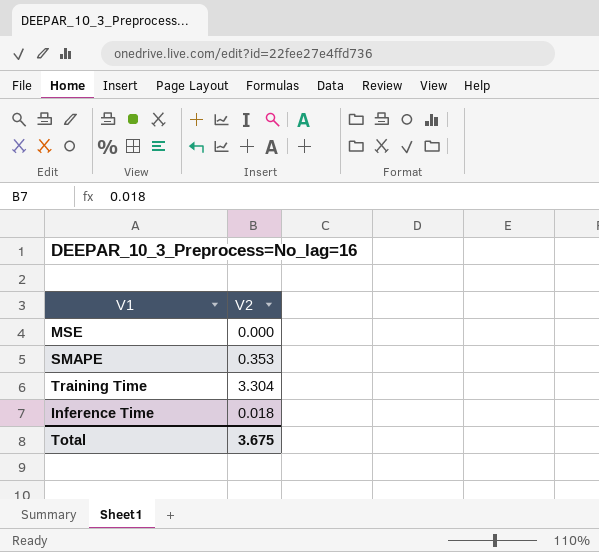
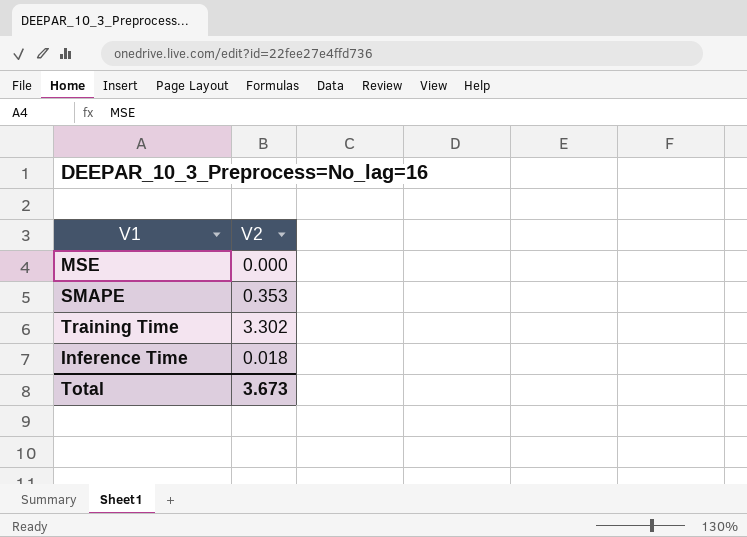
Training Time | V2: 3.304 -> 3.302
Total | V2: 3.675 -> 3.673

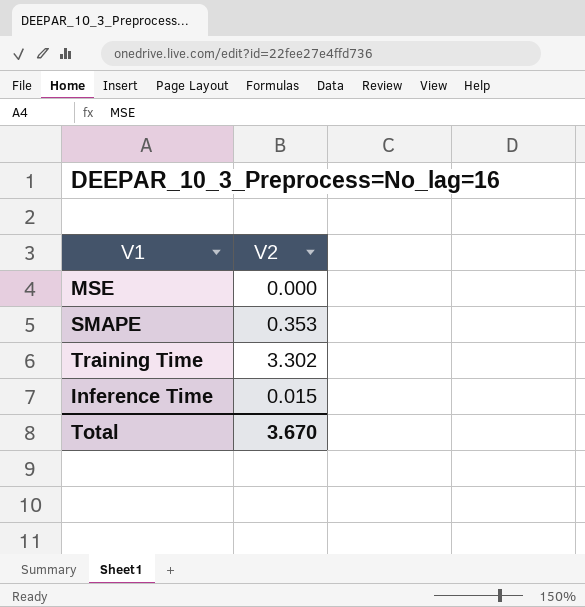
Inference Time | V2: 0.018 -> 0.015
Total | V2: 3.673 -> 3.670

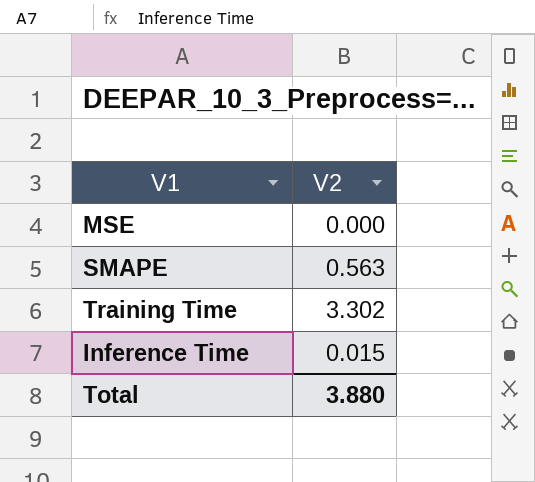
SMAPE | V2: 0.353 -> 0.563
Total | V2: 3.670 -> 3.880

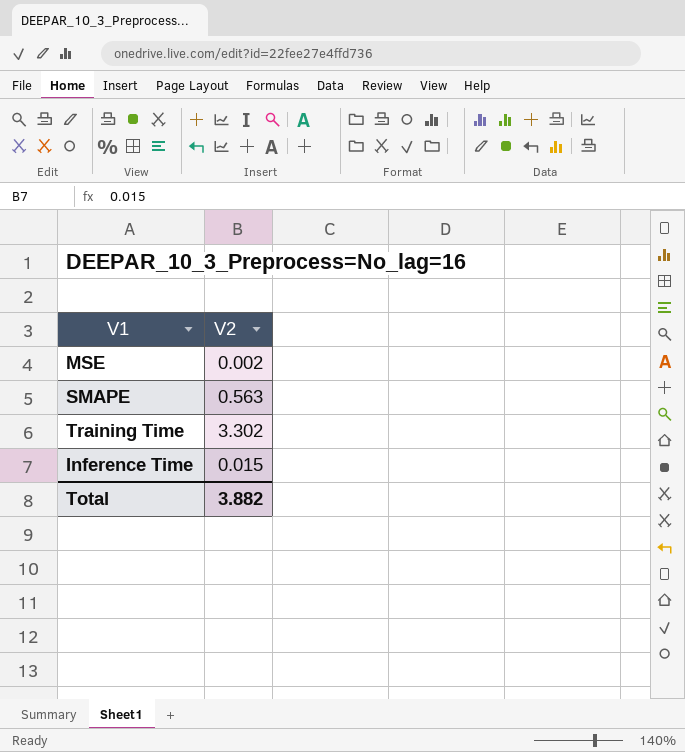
MSE | V2: 0.000 -> 0.002
Total | V2: 3.880 -> 3.882

